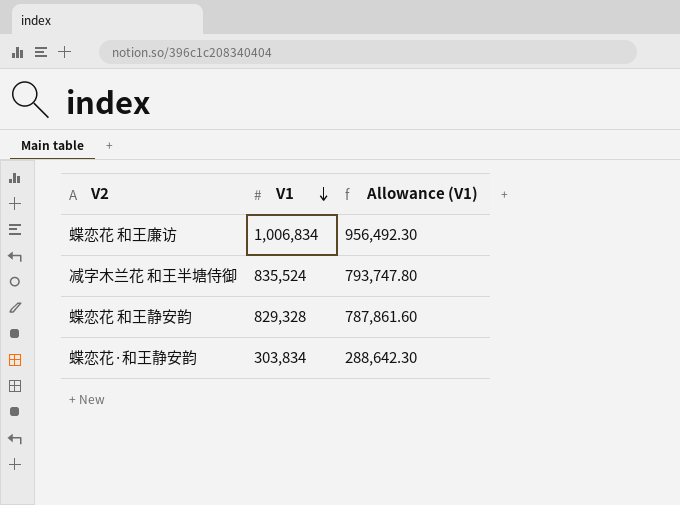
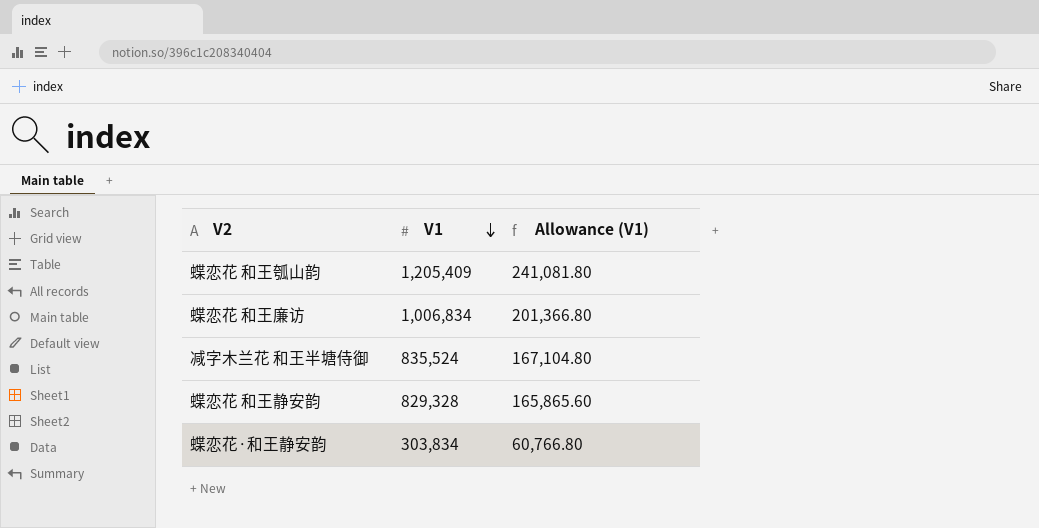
column Allowance (V1) | formula: [V1] * 0.95 -> [V1] * 0.2
row 蝶恋花 和王瓠山韵: none -> 1,205,409 | 241,081.80

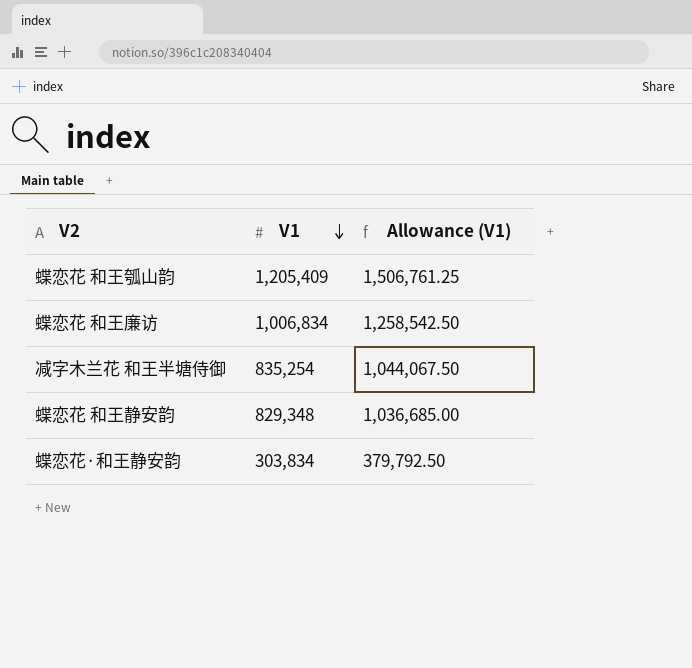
column Allowance (V1) | formula: [V1] * 0.2 -> [V1] * 1.25
减字木兰花 和王半塘侍御 | V1: 835,524 -> 835,254
蝶恋花 和王静安韵 | V1: 829,328 -> 829,348

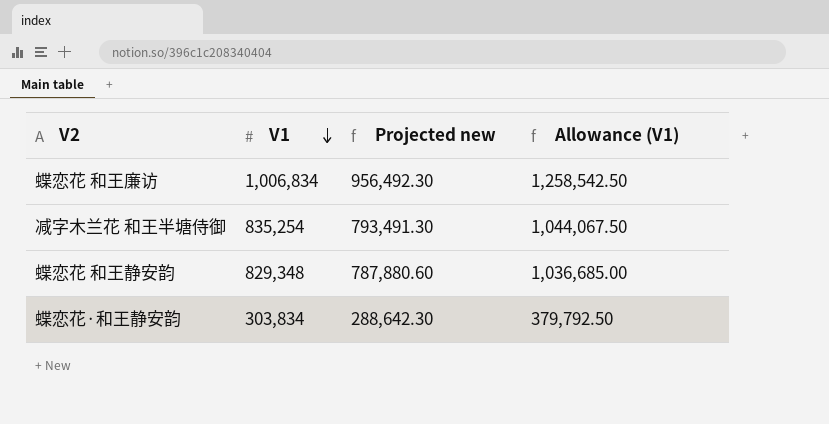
column Projected new | formula: none -> [V1] * 0.95
row 蝶恋花 和王瓠山韵: 1,205,409 | 1,506,761.25 -> none

